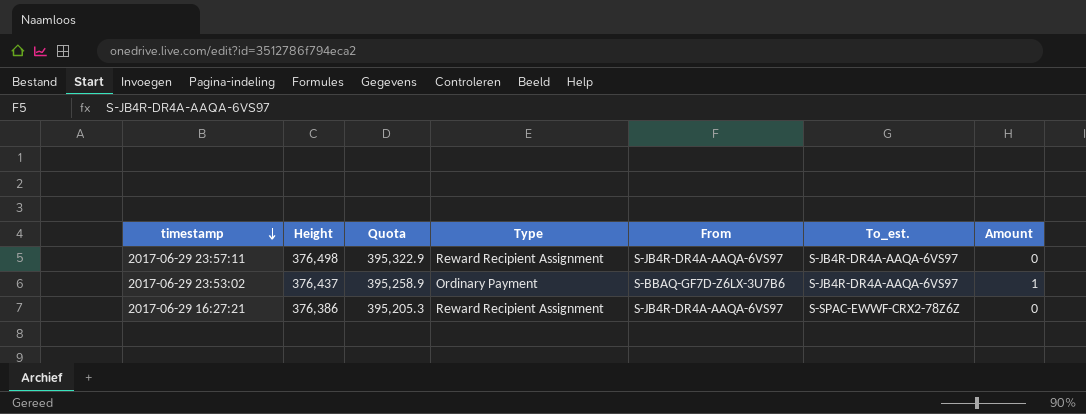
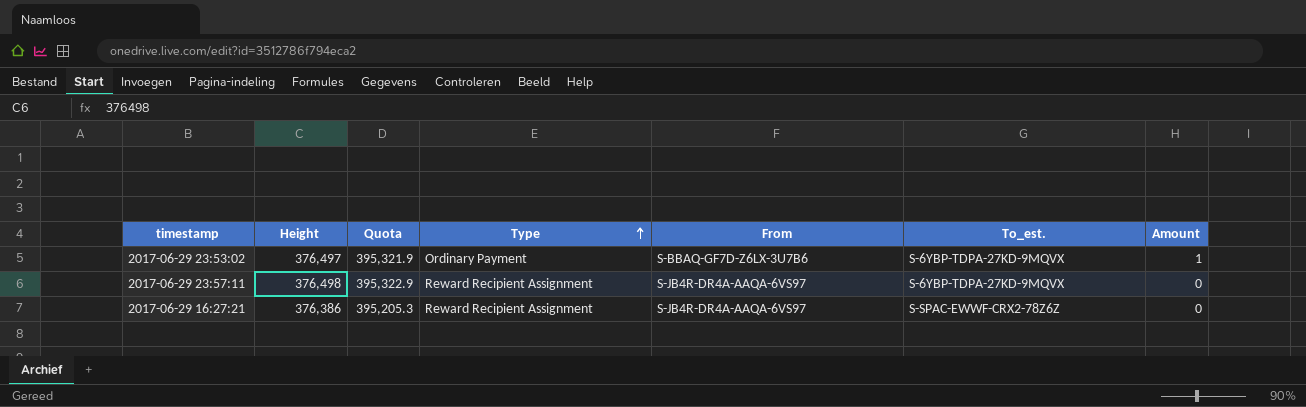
row order: timestamp descending -> Type ascending
2017-06-29 23:53:02 | Height: 376,437 -> 376,497
2017-06-29 23:53:02 | Quota: 395,258.9 -> 395,321.9
2017-06-29 23:53:02 | To_est.: S-JB4R-DR4A-AAQA-6VS97 -> S-6YBP-TDPA-27KD-9MQVX
2017-06-29 23:57:11 | To_est.: S-JB4R-DR4A-AAQA-6VS97 -> S-6YBP-TDPA-27KD-9MQVX

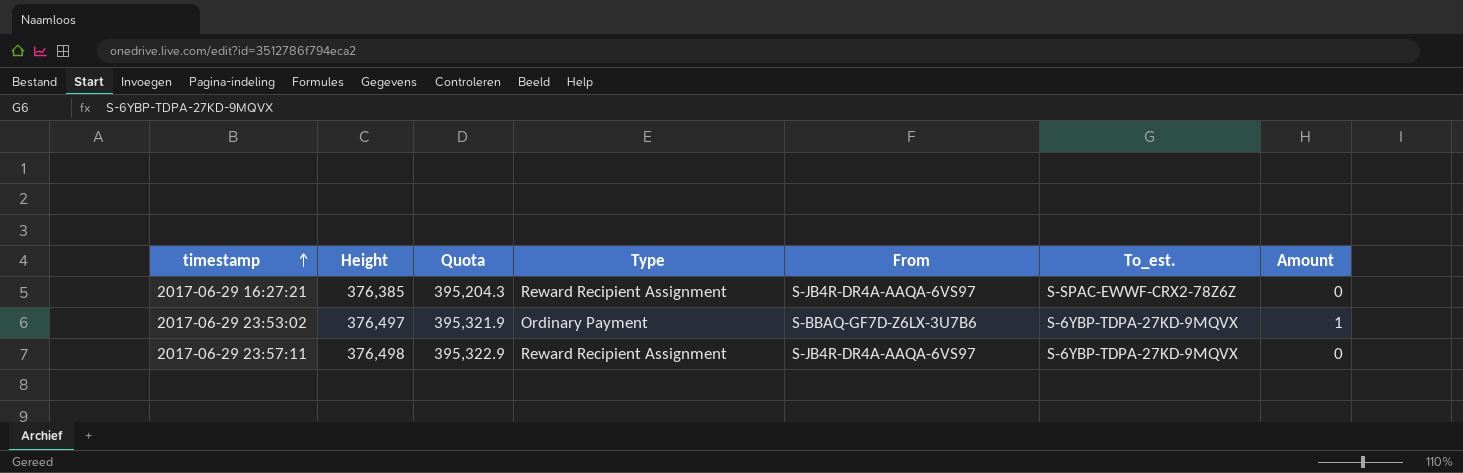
row order: Type ascending -> timestamp ascending
2017-06-29 16:27:21 | Height: 376,386 -> 376,385
2017-06-29 16:27:21 | Quota: 395,205.3 -> 395,204.3

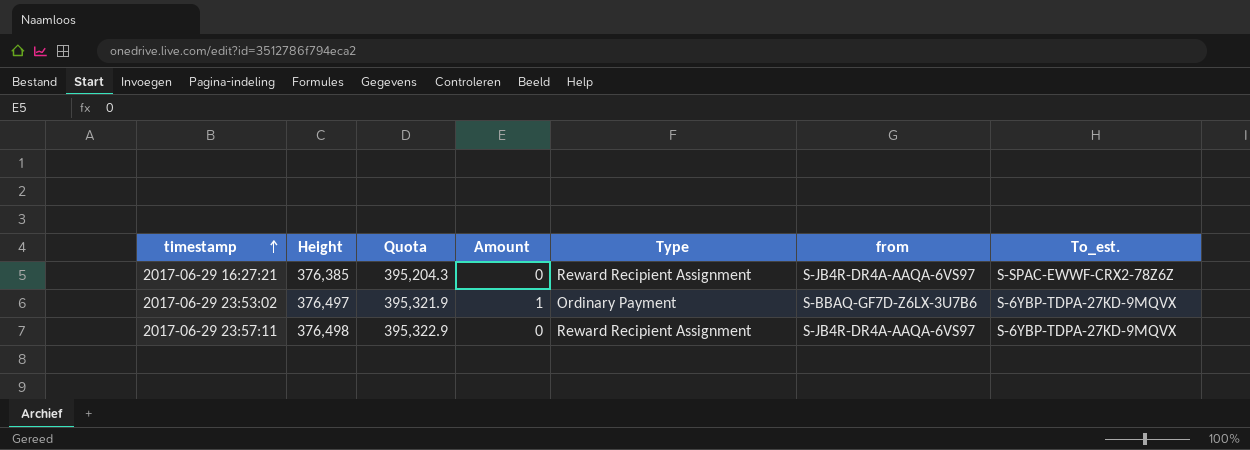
column Amount | position: 7 -> 4
column name: From -> from

